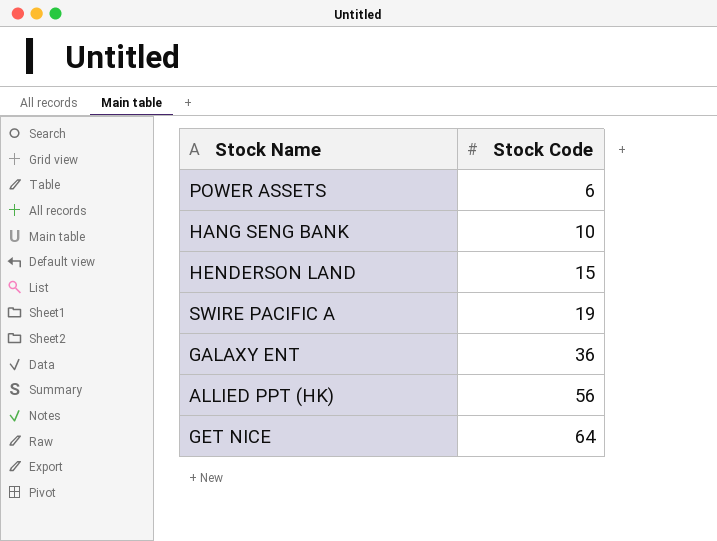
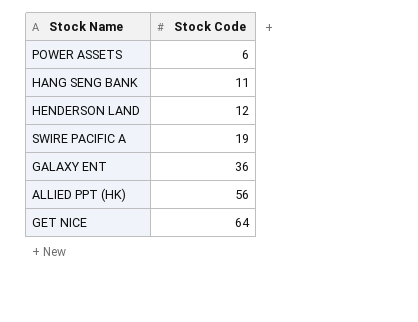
HANG SENG BANK | Stock Code: 10 -> 11
HENDERSON LAND | Stock Code: 15 -> 12

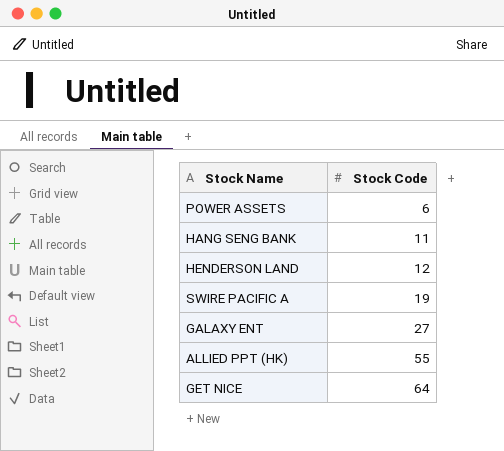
GALAXY ENT | Stock Code: 36 -> 27
ALLIED PPT (HK) | Stock Code: 56 -> 55

